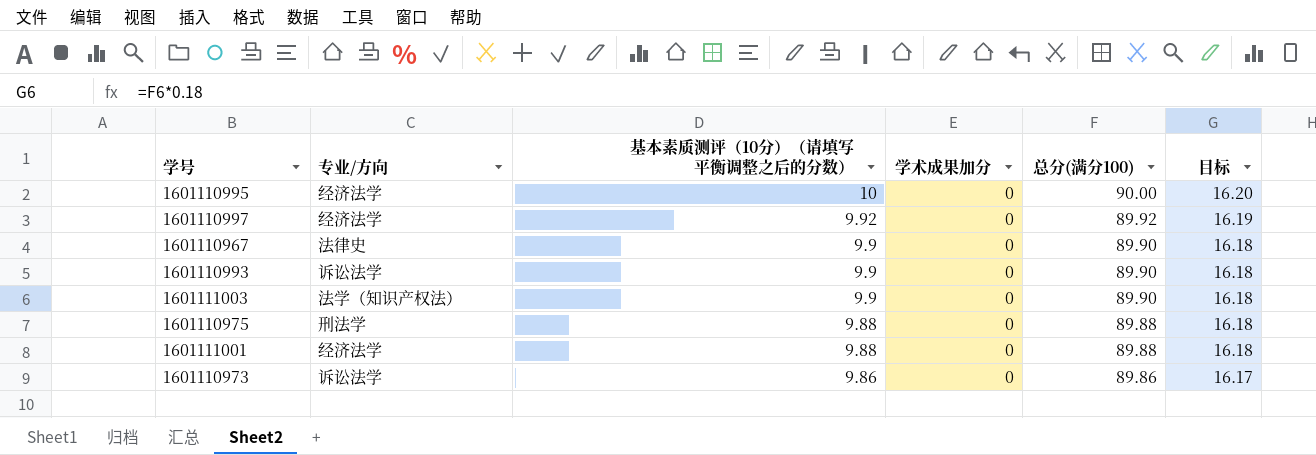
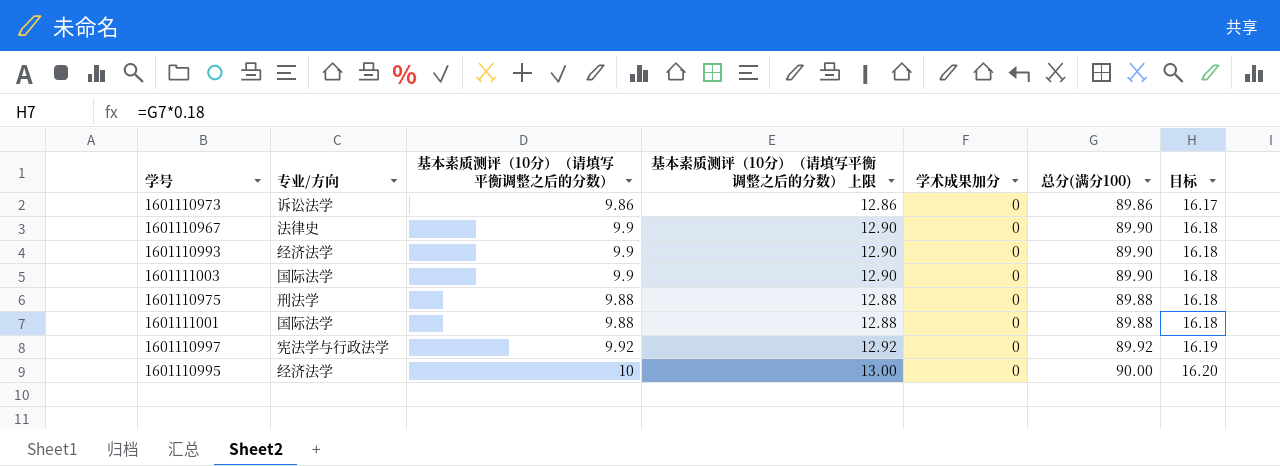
row order: 基本素质测评（10分）（请填写平衡调整之后的分数） descending -> 目标 ascending
column 基本素质测评（10分）（请填写平衡调整之后的分数） 上限 | formula: none -> [基本素质测评（10分）（请填写平衡调整之后的分数）] + 3
1601110993 | 专业/方向: 诉讼法学 -> 经济法学
1601111003 | 专业/方向: 法学（知识产权法） -> 国际法学
1601111001 | 专业/方向: 经济法学 -> 国际法学
1601110997 | 专业/方向: 经济法学 -> 宪法学与行政法学

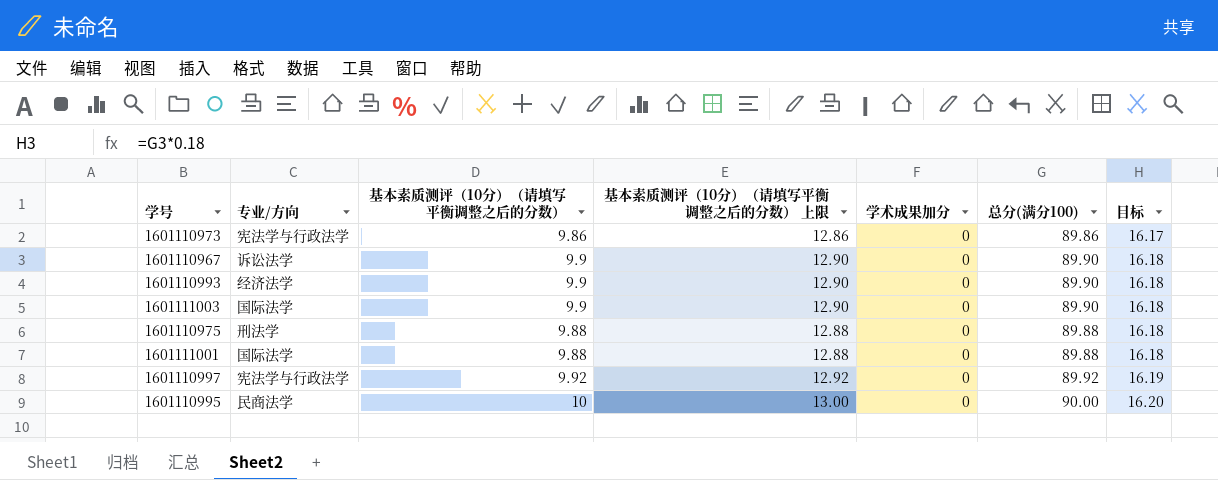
1601110973 | 专业/方向: 诉讼法学 -> 宪法学与行政法学
1601110967 | 专业/方向: 法律史 -> 诉讼法学
1601110995 | 专业/方向: 经济法学 -> 民商法学

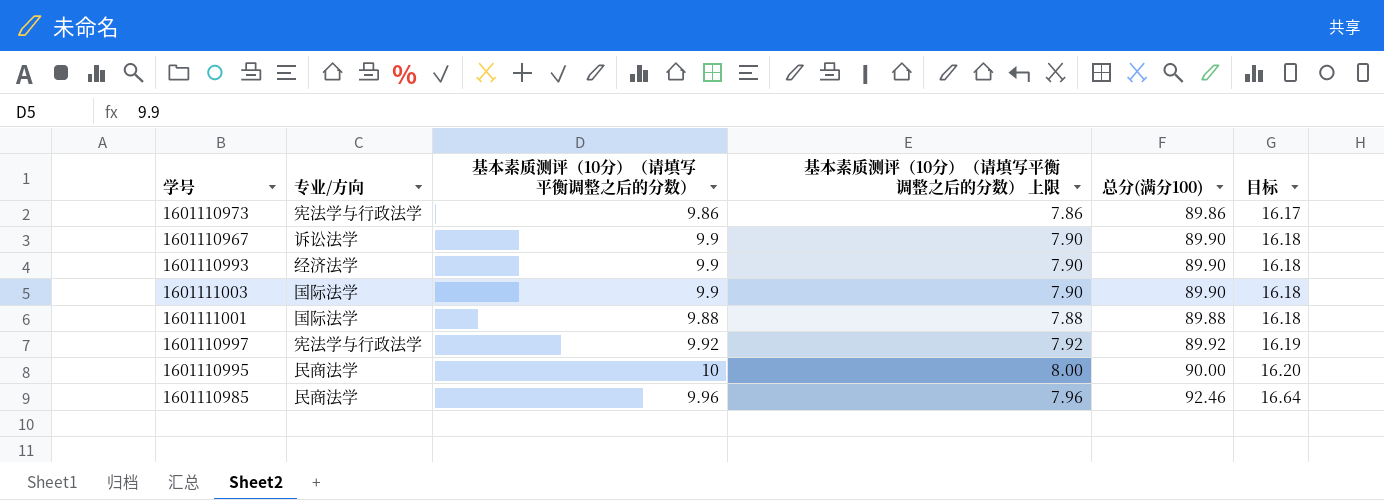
column 学术成果加分 | position: 5 -> none
column 基本素质测评（10分）（请填写平衡调整之后的分数） 上限 | formula: [基本素质测评（10分）（请填写平衡调整之后的分数）] + 3 -> [基本素质测评（10分）（请填写平衡调整之后的分数）] - 2
row 1601110975: 刑法学 | 9.88 | 12.88 | 0 | 89.88 | 16.18 -> none
row 1601110985: none -> 民商法学 | 9.96 | 7.96 | 92.46 | 16.64

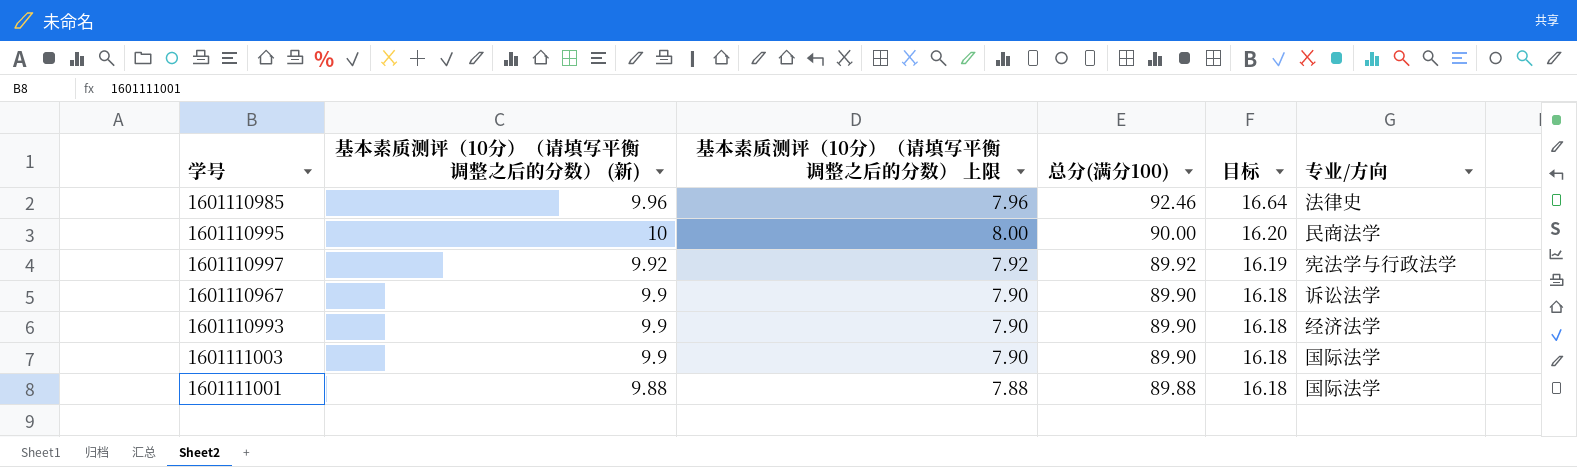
row order: 目标 ascending -> 总分(满分100) descending
column name: 基本素质测评（10分）（请填写平衡调整之后的分数） -> 基本素质测评（10分）（请填写平衡调整之后的分数） (新)
column 专业/方向 | position: 2 -> 6
row 1601110973: 宪法学与行政法学 | 9.86 | 7.86 | 89.86 | 16.17 -> none
1601110985 | 专业/方向: 民商法学 -> 法律史

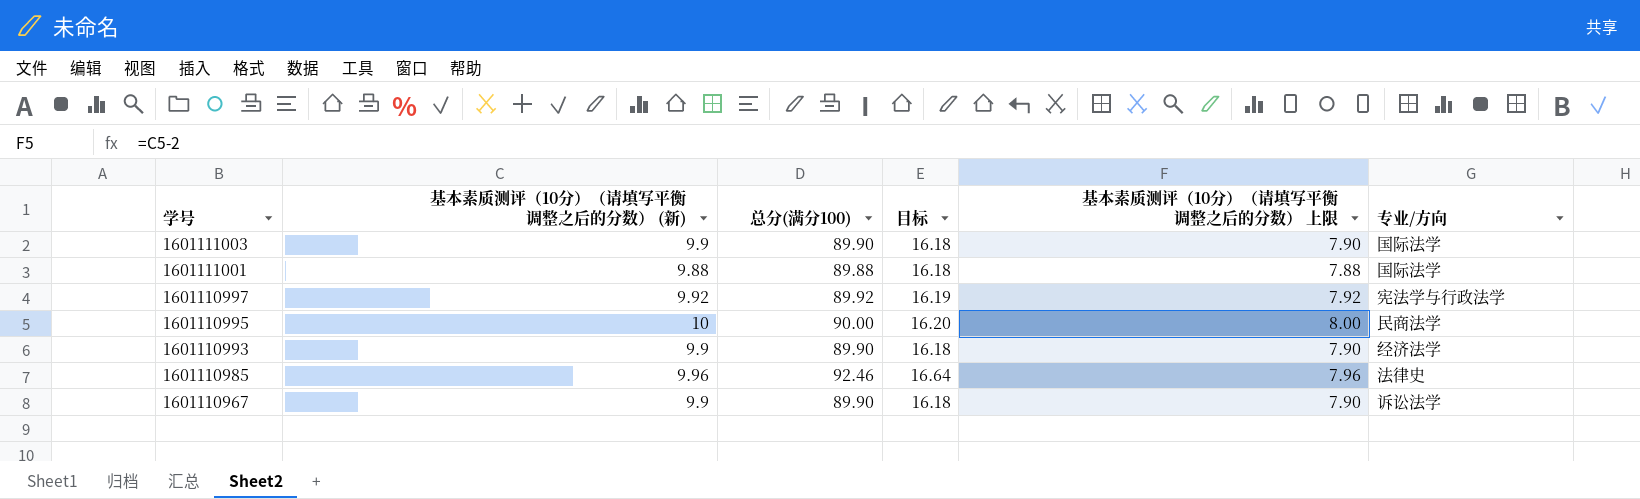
row order: 总分(满分100) descending -> 学号 descending
column 基本素质测评（10分）（请填写平衡调整之后的分数） 上限 | position: 3 -> 5

